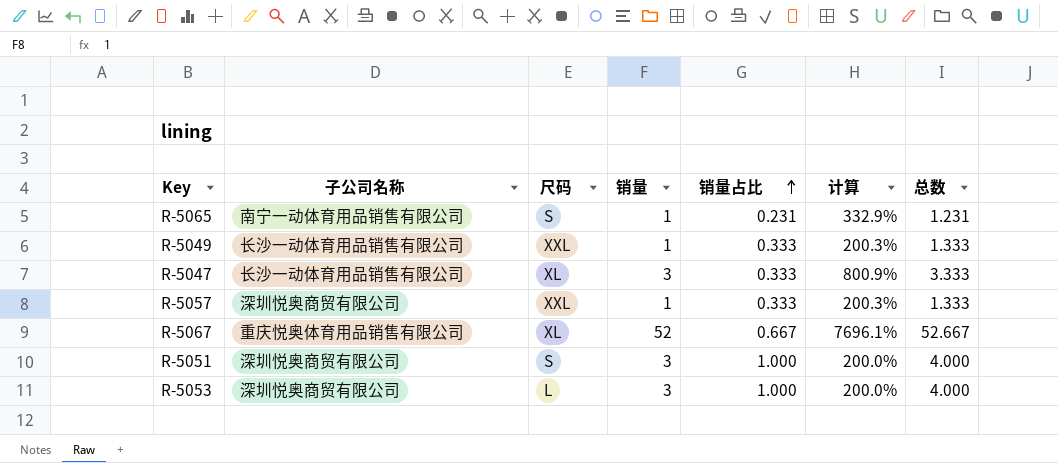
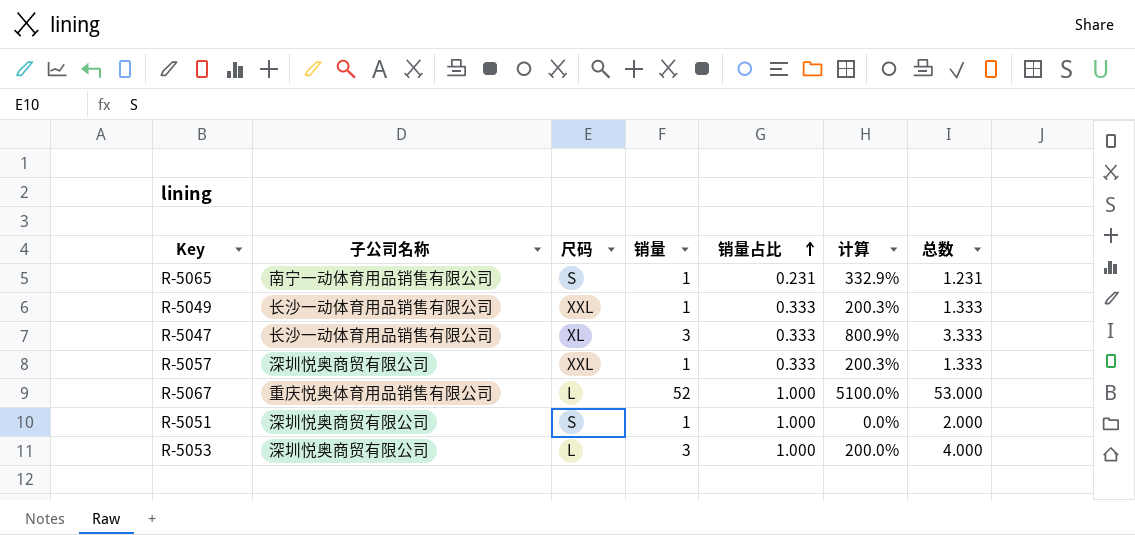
R-5067 | 尺码: XL -> L
R-5067 | 销量占比: 0.667 -> 1.000
R-5067 | 计算: 7696.1% -> 5100.0%
R-5067 | 总数: 52.667 -> 53.000
R-5051 | 销量: 3 -> 1
R-5051 | 计算: 200.0% -> 0.0%
R-5051 | 总数: 4.000 -> 2.000

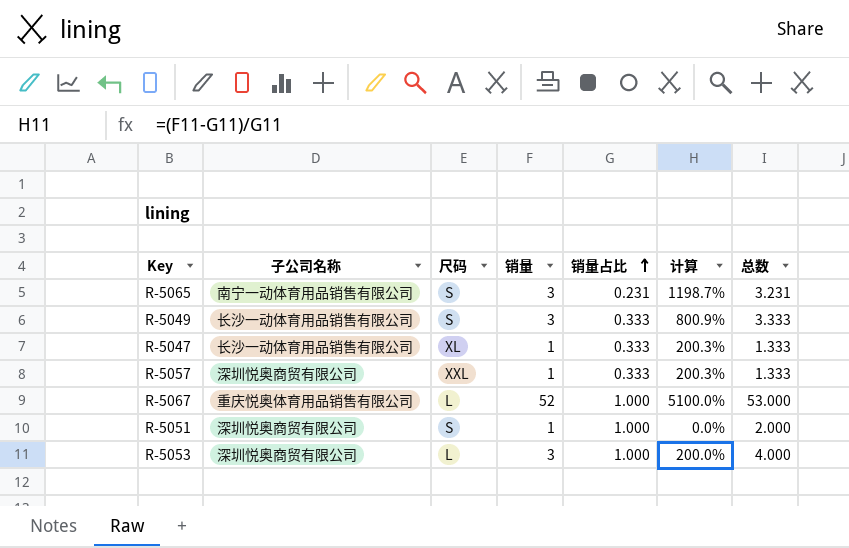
R-5065 | 销量: 1 -> 3
R-5065 | 计算: 332.9% -> 1198.7%
R-5065 | 总数: 1.231 -> 3.231
R-5049 | 尺码: XXL -> S
R-5049 | 销量: 1 -> 3
R-5049 | 计算: 200.3% -> 800.9%
R-5049 | 总数: 1.333 -> 3.333
R-5047 | 销量: 3 -> 1
R-5047 | 计算: 800.9% -> 200.3%
R-5047 | 总数: 3.333 -> 1.333

